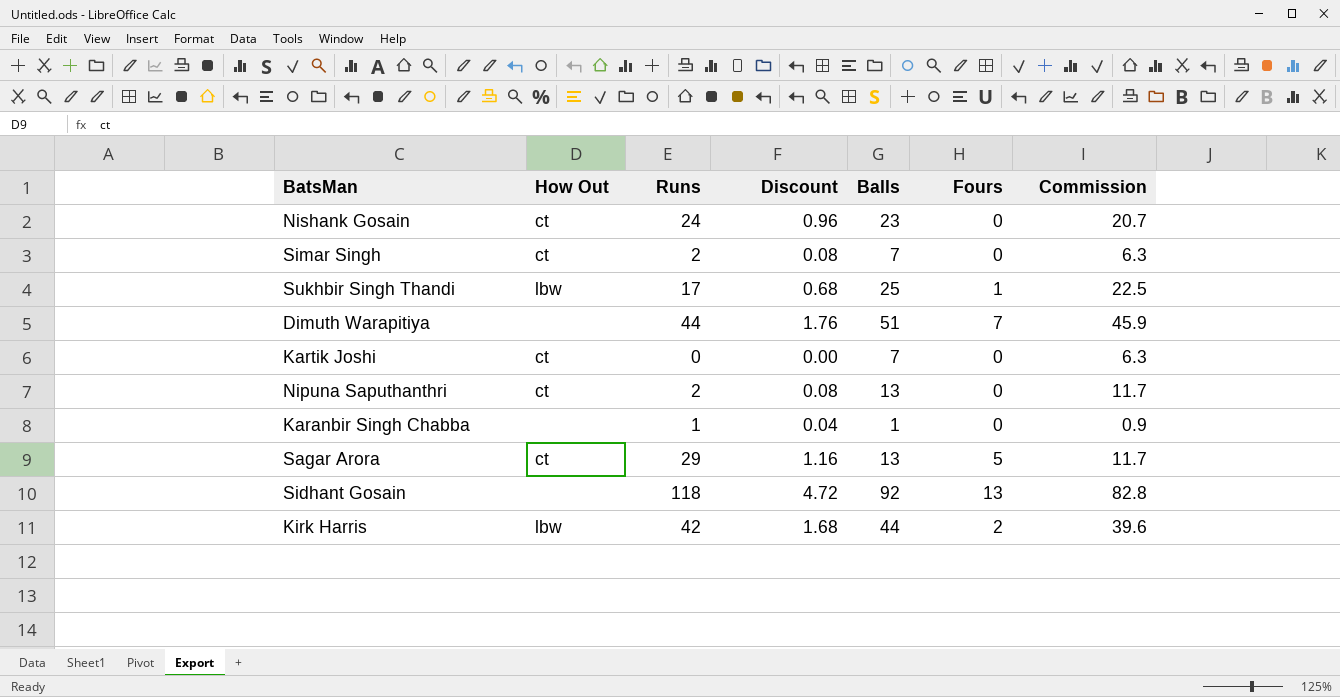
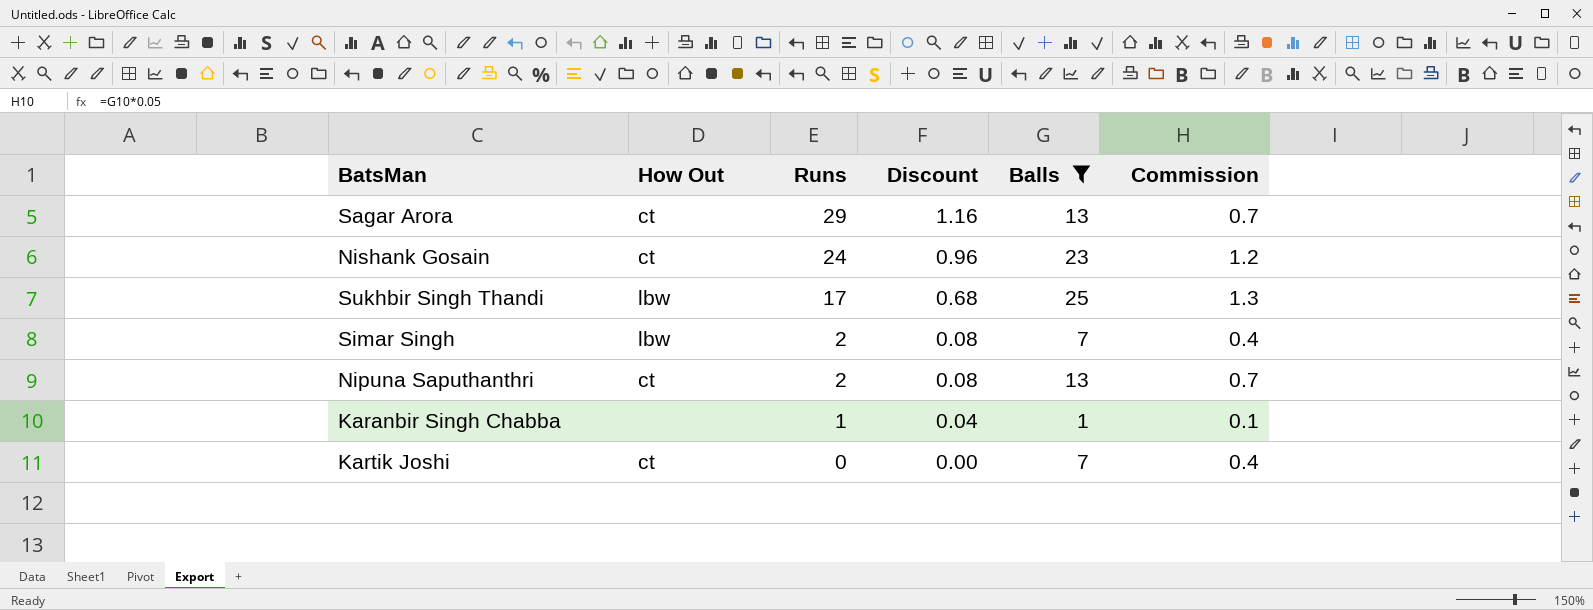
filter: none -> Balls <= 25
row order: none -> Runs descending
column Fours | position: 6 -> none
column Commission | formula: [Balls] * 0.9 -> [Balls] * 0.05
Simar Singh | How Out: ct -> lbw

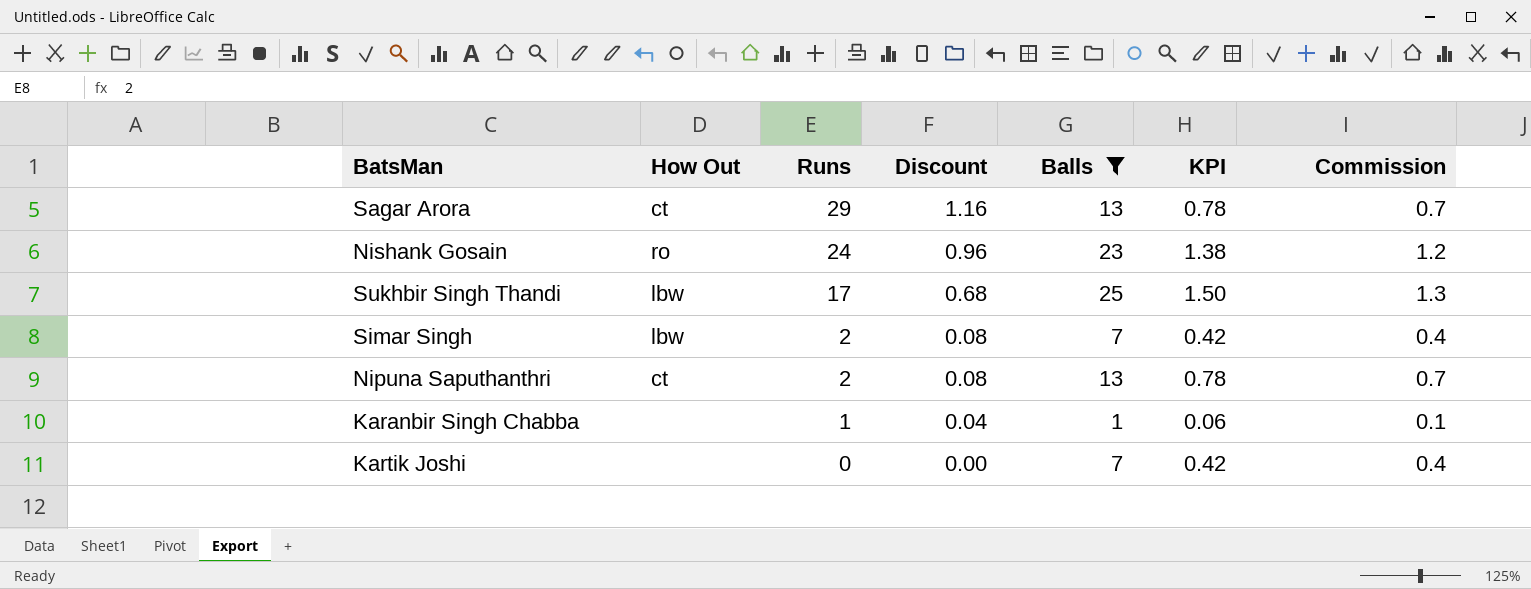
column KPI | formula: none -> [Balls] * 0.06
Nishank Gosain | How Out: ct -> ro
Kartik Joshi | How Out: ct -> none

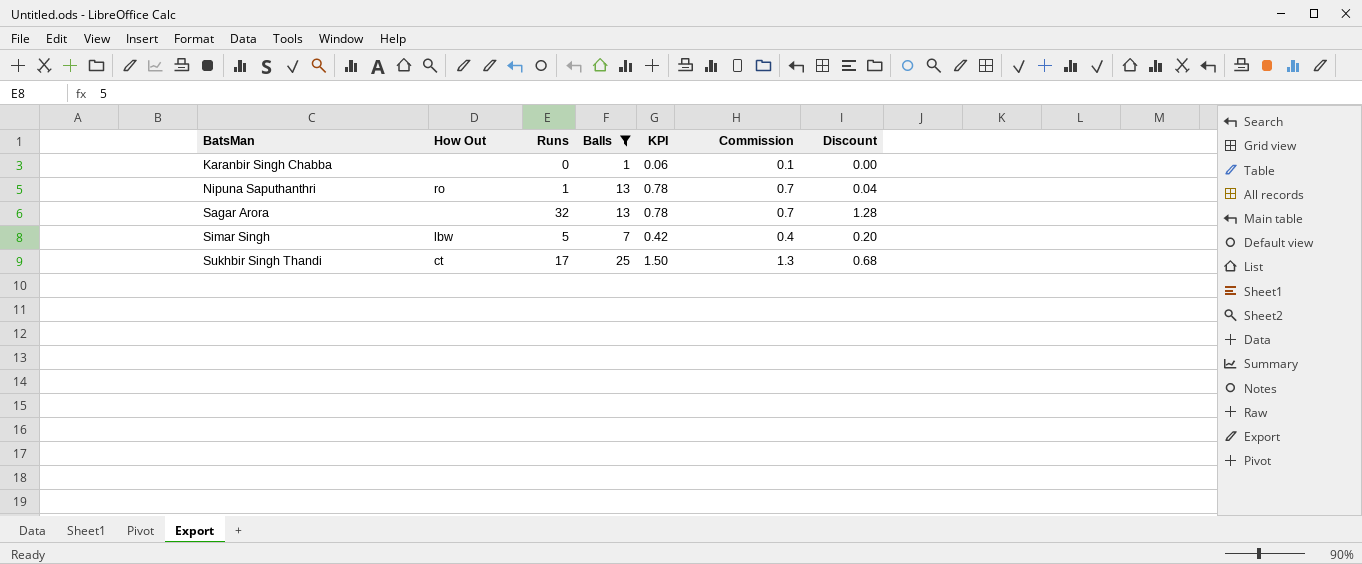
row order: Runs descending -> BatsMan ascending
column Discount | position: 4 -> 7
row Nishank Gosain: ro | 24 | 0.96 | 23 | 1.38 | 1.2 -> none
row Kartik Joshi: none | 0 | 0.00 | 7 | 0.42 | 0.4 -> none
Karanbir Singh Chabba | Runs: 1 -> 0
Karanbir Singh Chabba | Discount: 0.04 -> 0.00
Nipuna Saputhanthri | How Out: ct -> ro
Nipuna Saputhanthri | Runs: 2 -> 1
Nipuna Saputhanthri | Discount: 0.08 -> 0.04
Sagar Arora | How Out: ct -> none
Sagar Arora | Runs: 29 -> 32
Sagar Arora | Discount: 1.16 -> 1.28
Simar Singh | Runs: 2 -> 5
Simar Singh | Discount: 0.08 -> 0.20
Sukhbir Singh Thandi | How Out: lbw -> ct

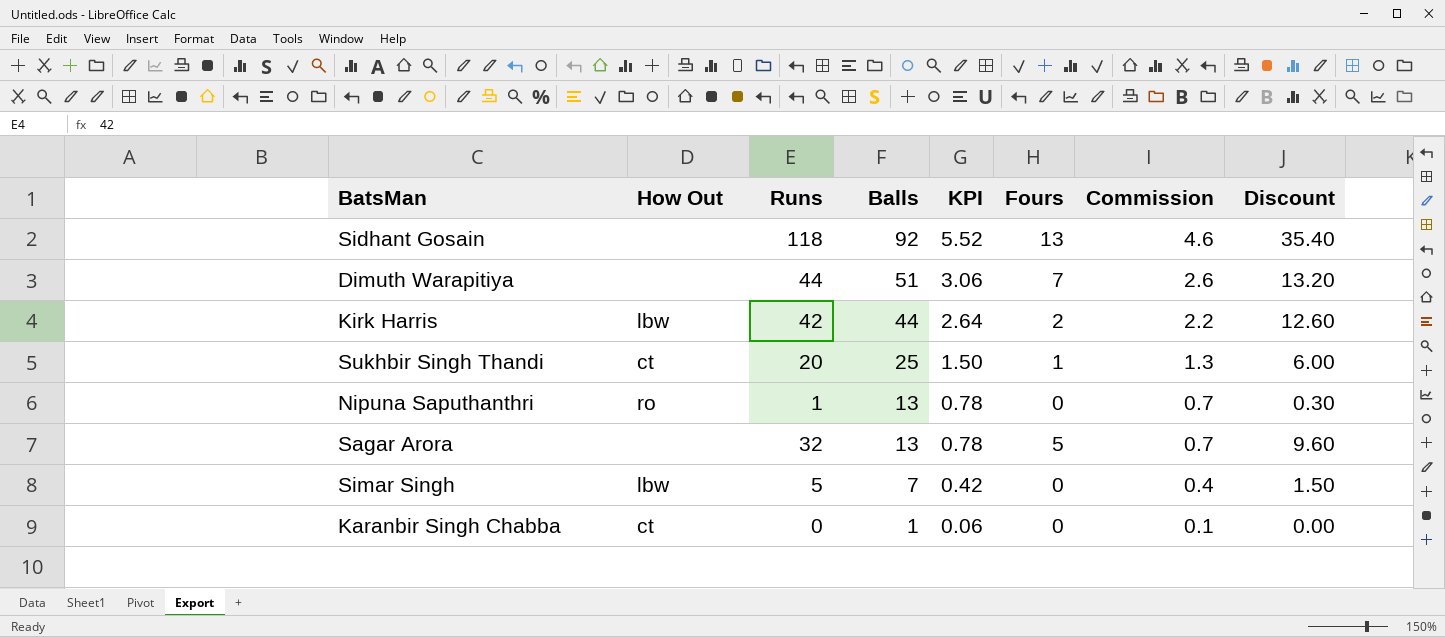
filter: Balls <= 25 -> none
row order: BatsMan ascending -> Balls descending
column Fours | position: none -> 6
column Discount | formula: [Runs] * 0.04 -> [Runs] * 0.3
Sukhbir Singh Thandi | Runs: 17 -> 20
Karanbir Singh Chabba | How Out: none -> ct

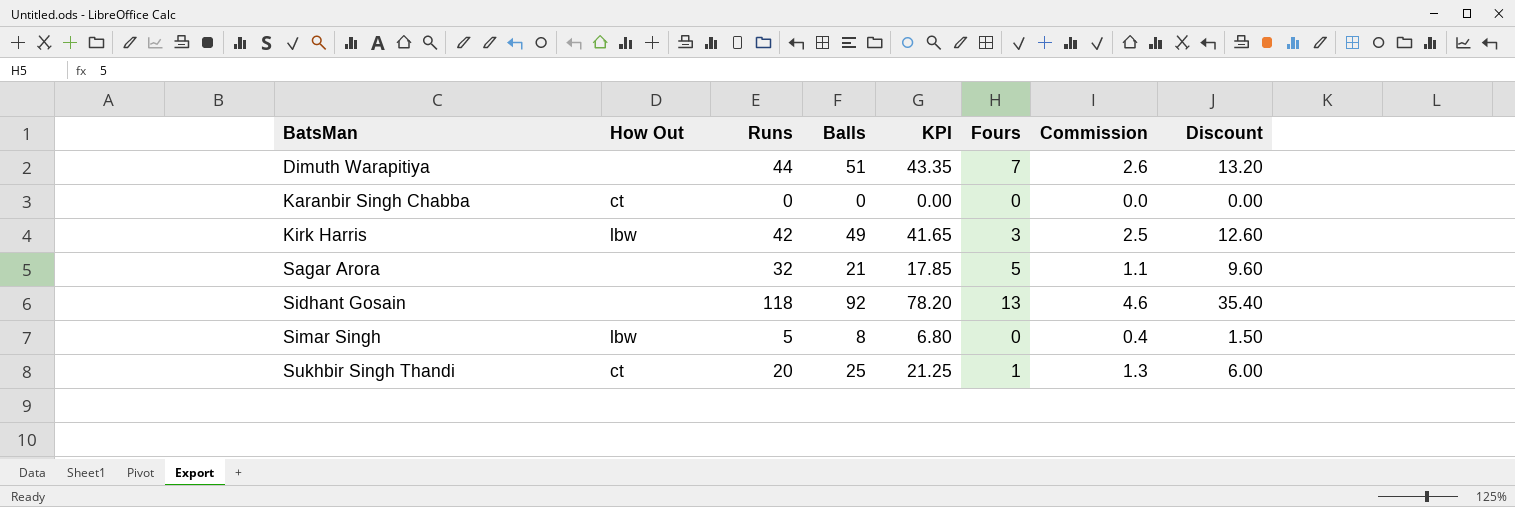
row order: Balls descending -> BatsMan ascending
column KPI | formula: [Balls] * 0.06 -> [Balls] * 0.85
row Nipuna Saputhanthri: ro | 1 | 13 | 0.78 | 0 | 0.7 | 0.30 -> none
Karanbir Singh Chabba | Balls: 1 -> 0
Karanbir Singh Chabba | Commission: 0.1 -> 0.0
Kirk Harris | Balls: 44 -> 49
Kirk Harris | Fours: 2 -> 3
Kirk Harris | Commission: 2.2 -> 2.5
Sagar Arora | Balls: 13 -> 21
Sagar Arora | Commission: 0.7 -> 1.1
Simar Singh | Balls: 7 -> 8

